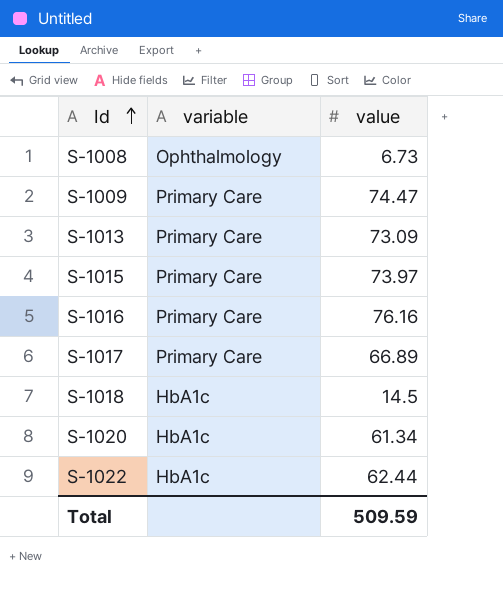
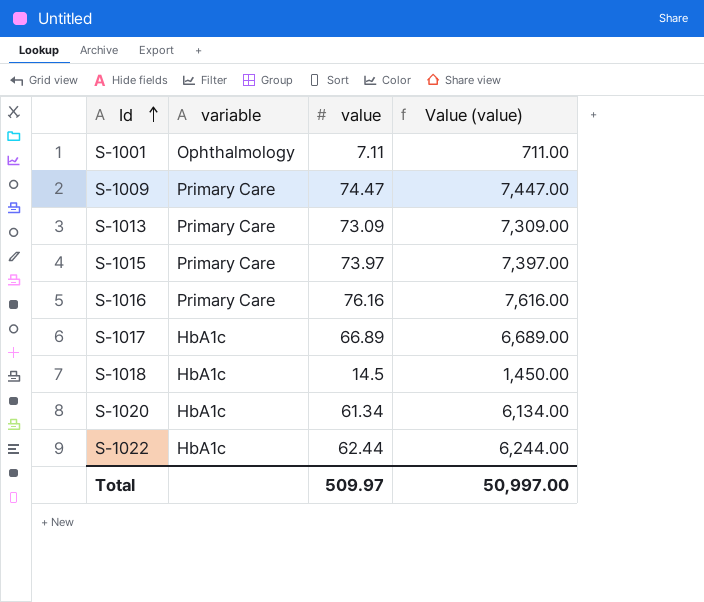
column Value (value) | formula: none -> [value] * 100
row S-1008: Ophthalmology | 6.73 -> none
row S-1001: none -> Ophthalmology | 7.11 | 711.00
S-1017 | variable: Primary Care -> HbA1c
Total | value: 509.59 -> 509.97

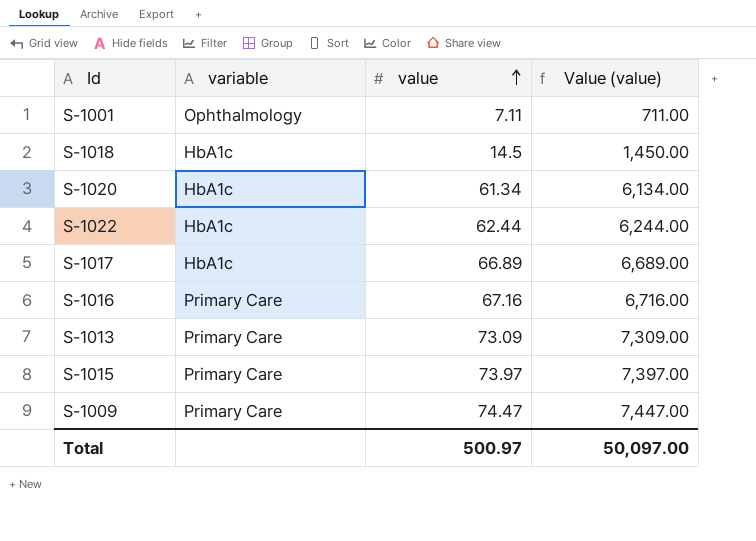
row order: Id ascending -> value ascending
S-1016 | value: 76.16 -> 67.16
S-1016 | Value (value): 7,616.00 -> 6,716.00
Total | value: 509.97 -> 500.97
Total | Value (value): 50,997.00 -> 50,097.00

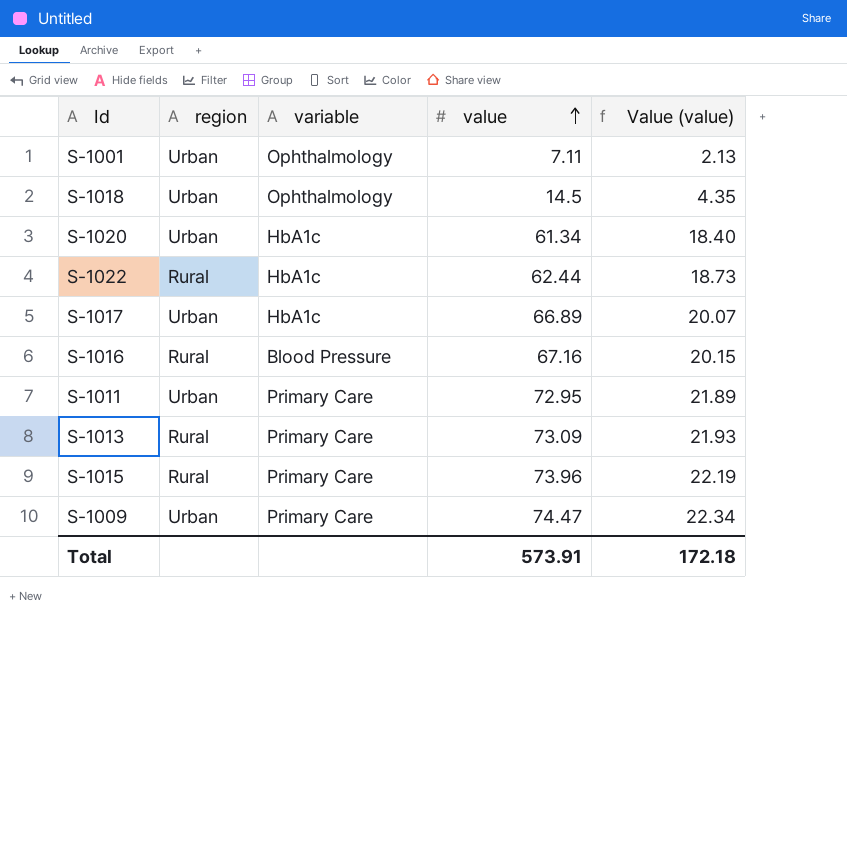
column region | position: none -> 2
column Value (value) | formula: [value] * 100 -> [value] * 0.3
S-1018 | variable: HbA1c -> Ophthalmology
S-1016 | variable: Primary Care -> Blood Pressure
row S-1011: none -> Urban | Primary Care | 72.95 | 21.89
S-1015 | value: 73.97 -> 73.96
Total | value: 500.97 -> 573.91
Total | Value (value): 50,097.00 -> 172.18

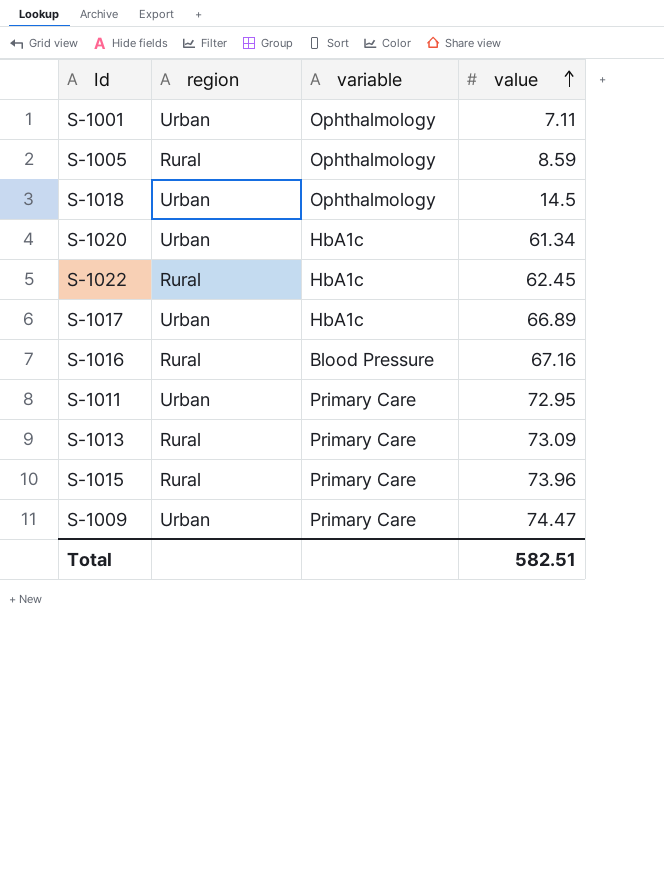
column Value (value) | formula: [value] * 0.3 -> none
row S-1005: none -> Rural | Ophthalmology | 8.59
S-1022 | value: 62.44 -> 62.45
Total | value: 573.91 -> 582.51

